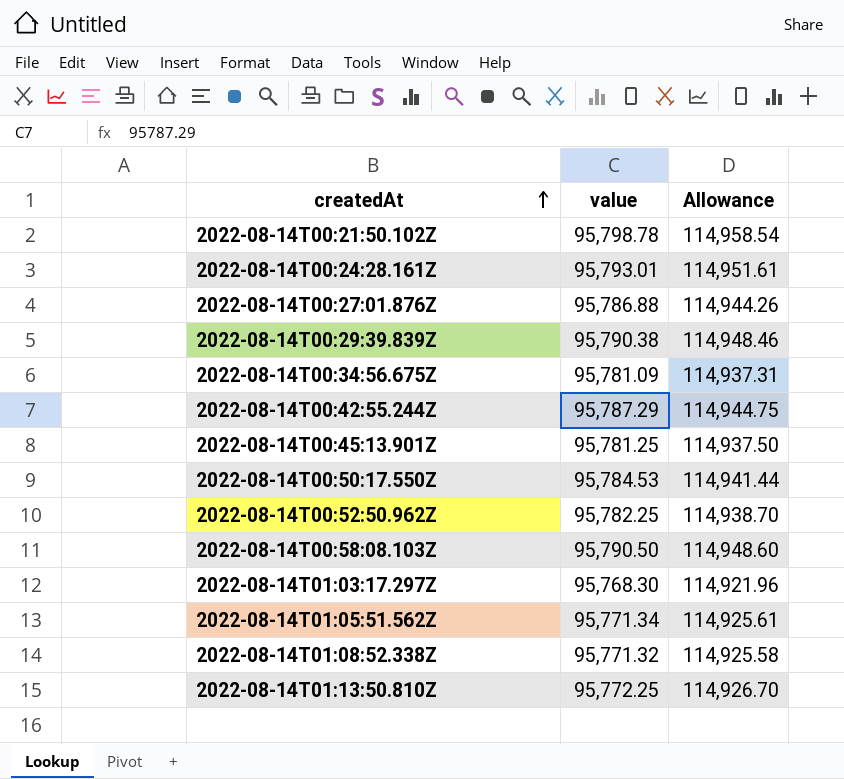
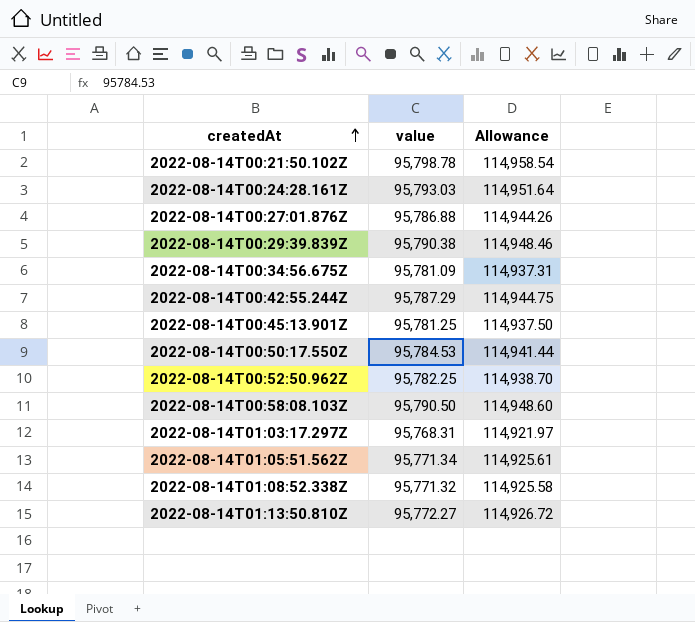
2022-08-14T00:24:28.161Z | value: 95,793.01 -> 95,793.03
2022-08-14T00:24:28.161Z | Allowance: 114,951.61 -> 114,951.64
2022-08-14T01:03:17.297Z | value: 95,768.30 -> 95,768.31
2022-08-14T01:03:17.297Z | Allowance: 114,921.96 -> 114,921.97
2022-08-14T01:13:50.810Z | value: 95,772.25 -> 95,772.27
2022-08-14T01:13:50.810Z | Allowance: 114,926.70 -> 114,926.72

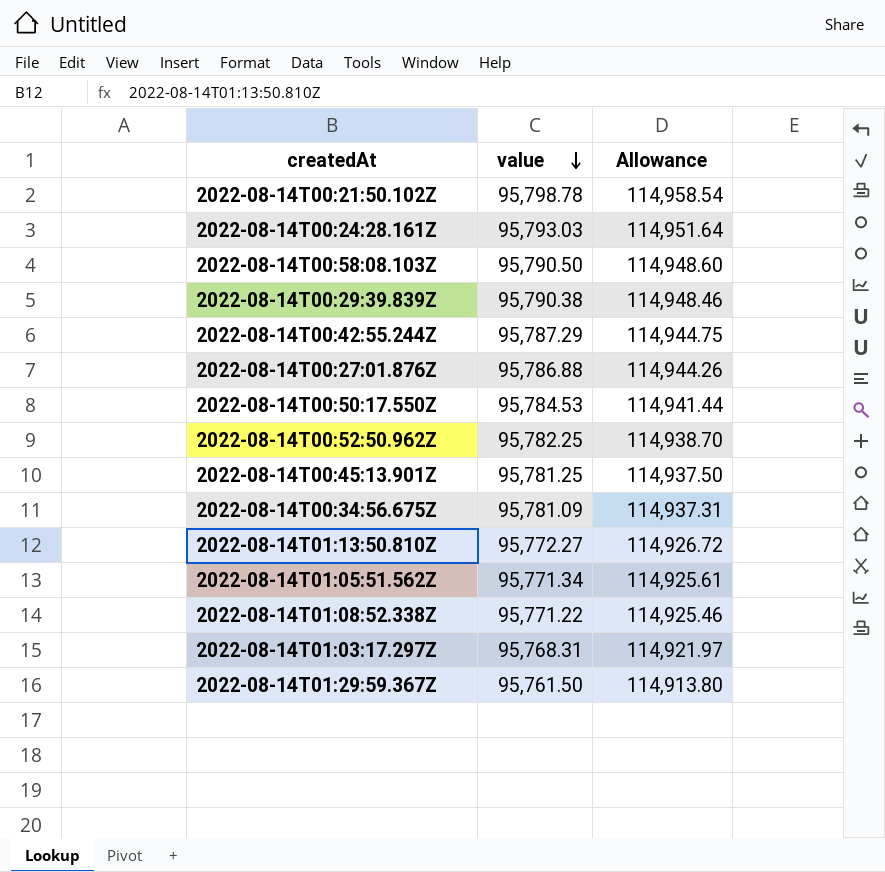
row order: createdAt ascending -> value descending
2022-08-14T01:08:52.338Z | value: 95,771.32 -> 95,771.22
2022-08-14T01:08:52.338Z | Allowance: 114,925.58 -> 114,925.46
row 2022-08-14T01:29:59.367Z: none -> 95,761.50 | 114,913.80

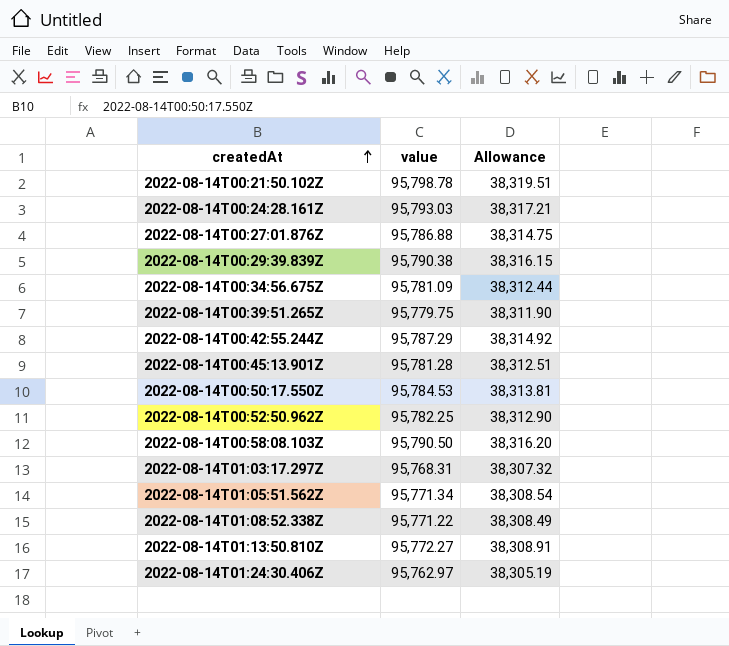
row order: value descending -> createdAt ascending
column Allowance | formula: [value] * 1.2 -> [value] * 0.4
row 2022-08-14T01:29:59.367Z: 95,761.50 | 114,913.80 -> none
row 2022-08-14T00:39:51.265Z: none -> 95,779.75 | 38,311.90
2022-08-14T00:45:13.901Z | value: 95,781.25 -> 95,781.28
row 2022-08-14T01:24:30.406Z: none -> 95,762.97 | 38,305.19

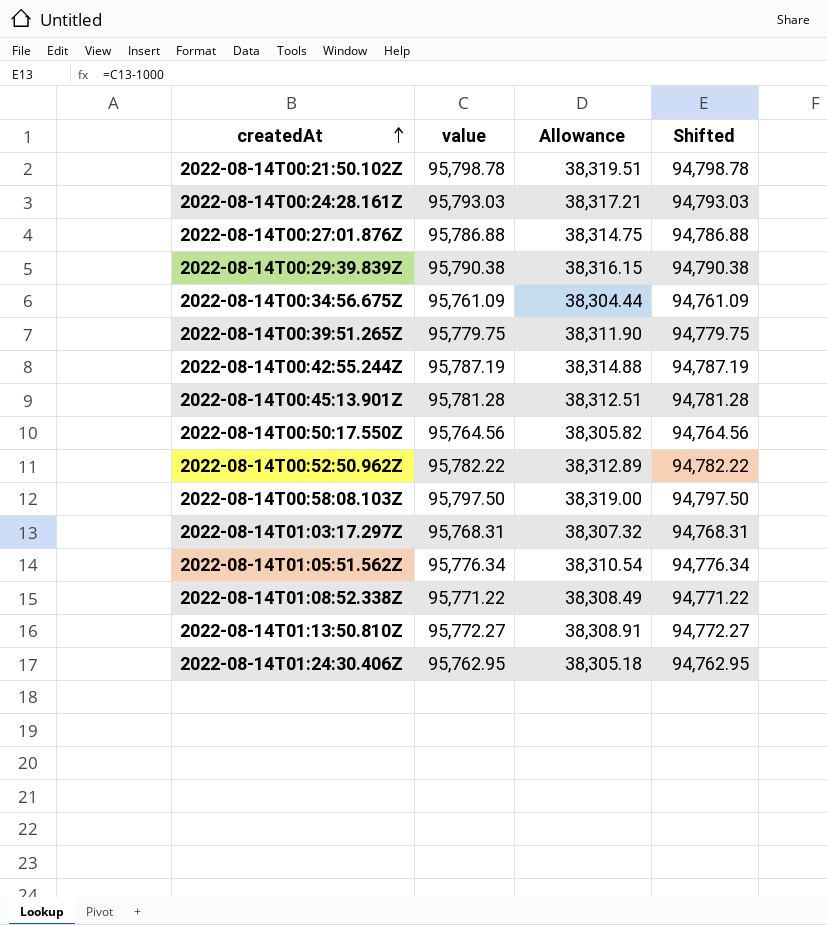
column Shifted | formula: none -> [value] - 1000
2022-08-14T00:34:56.675Z | value: 95,781.09 -> 95,761.09
2022-08-14T00:34:56.675Z | Allowance: 38,312.44 -> 38,304.44
2022-08-14T00:42:55.244Z | value: 95,787.29 -> 95,787.19
2022-08-14T00:42:55.244Z | Allowance: 38,314.92 -> 38,314.88
2022-08-14T00:50:17.550Z | value: 95,784.53 -> 95,764.56
2022-08-14T00:50:17.550Z | Allowance: 38,313.81 -> 38,305.82
2022-08-14T00:52:50.962Z | value: 95,782.25 -> 95,782.22
2022-08-14T00:52:50.962Z | Allowance: 38,312.90 -> 38,312.89
2022-08-14T00:58:08.103Z | value: 95,790.50 -> 95,797.50
2022-08-14T00:58:08.103Z | Allowance: 38,316.20 -> 38,319.00
2022-08-14T01:05:51.562Z | value: 95,771.34 -> 95,776.34
2022-08-14T01:05:51.562Z | Allowance: 38,308.54 -> 38,310.54
2022-08-14T01:24:30.406Z | value: 95,762.97 -> 95,762.95
2022-08-14T01:24:30.406Z | Allowance: 38,305.19 -> 38,305.18

